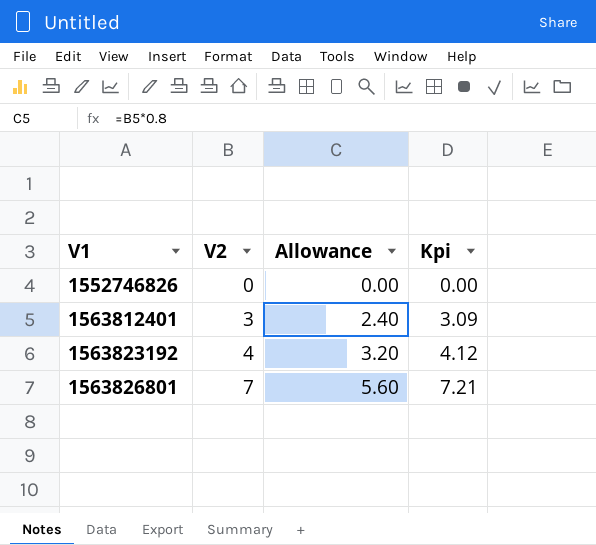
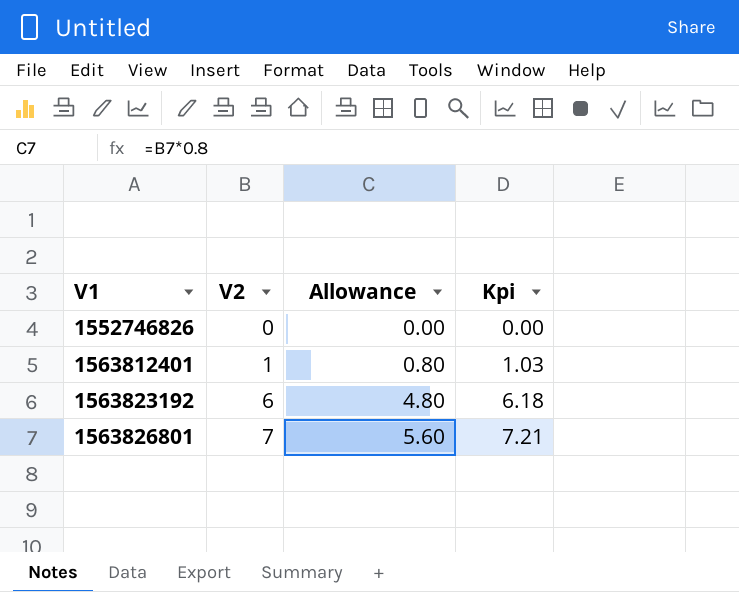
1563812401 | V2: 3 -> 1
1563812401 | Allowance: 2.40 -> 0.80
1563812401 | Kpi: 3.09 -> 1.03
1563823192 | V2: 4 -> 6
1563823192 | Allowance: 3.20 -> 4.80
1563823192 | Kpi: 4.12 -> 6.18

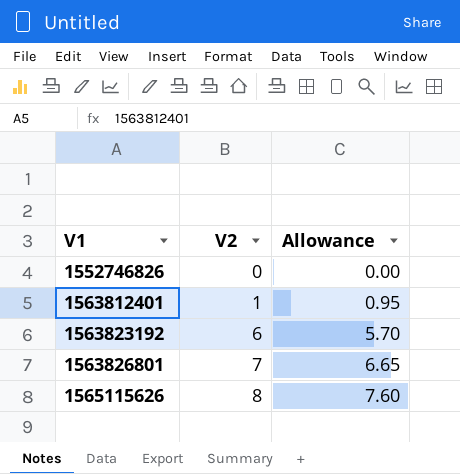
column Kpi | formula: [V2] * 1.03 -> none
column Allowance | formula: [V2] * 0.8 -> [V2] * 0.95
row 1565115626: none -> 8 | 7.60

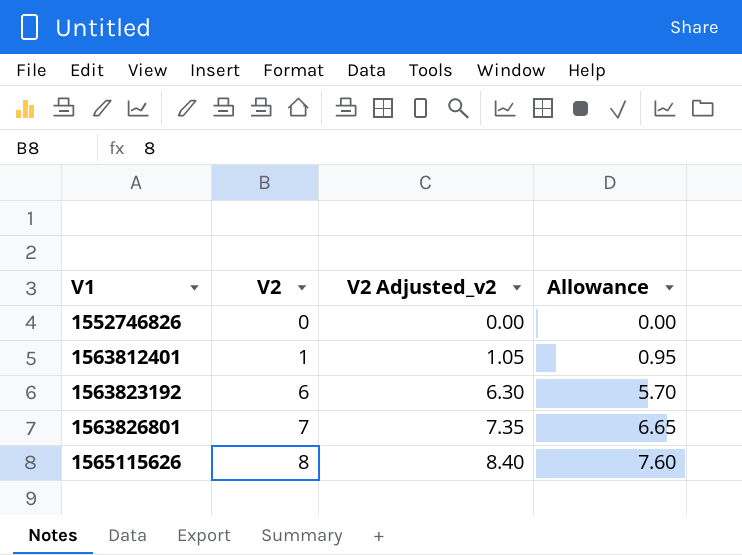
column V2 Adjusted_v2 | formula: none -> [V2] * 1.05

